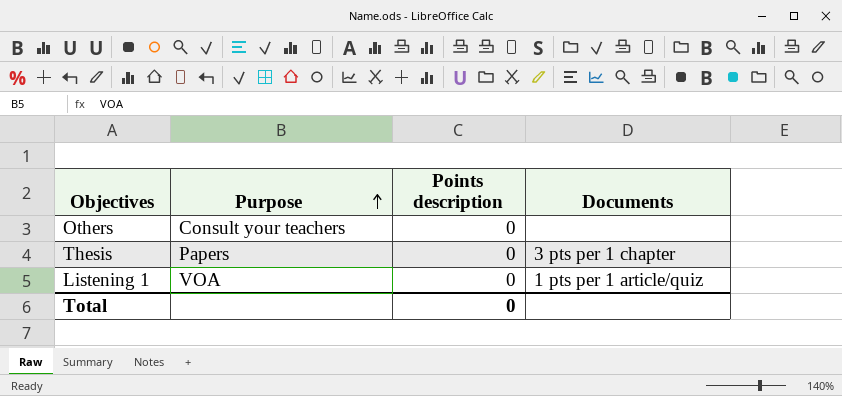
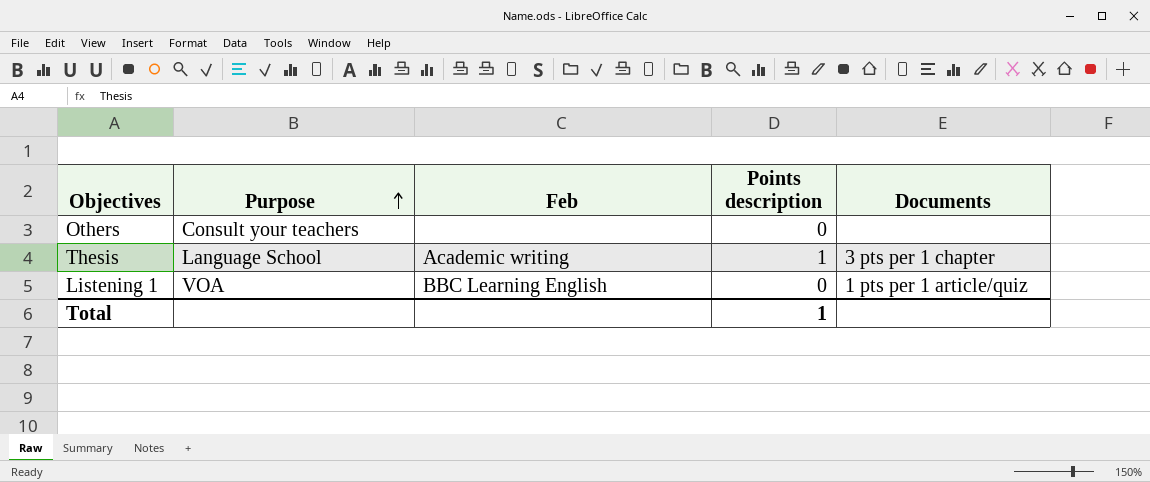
column Feb | position: none -> 3
Thesis | Purpose: Papers -> Language School
Thesis | Points description: 0 -> 1
Total | Points description: 0 -> 1

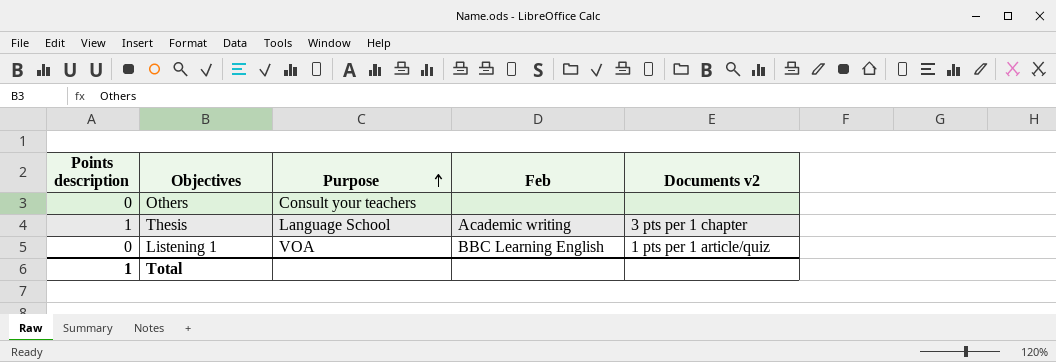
column Points description | position: 4 -> 1
column name: Documents -> Documents v2

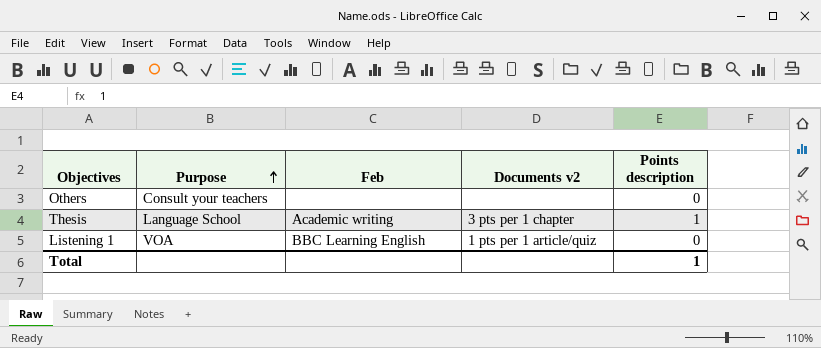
column Points description | position: 1 -> 5

